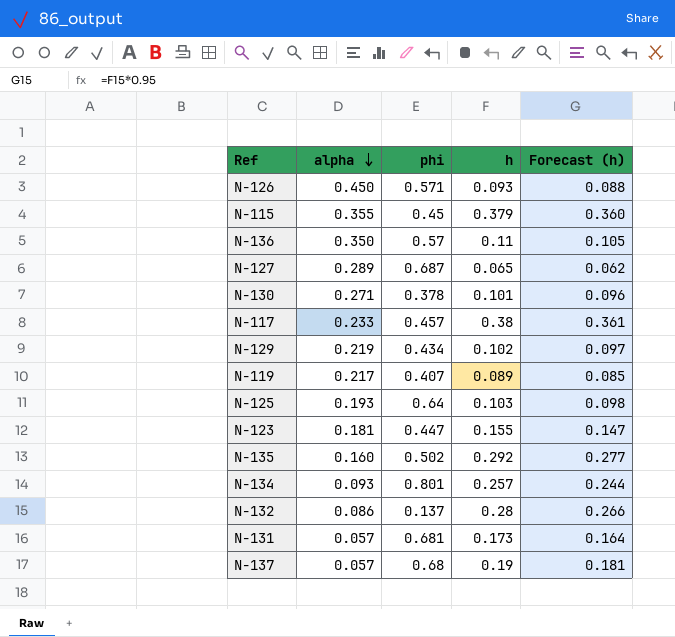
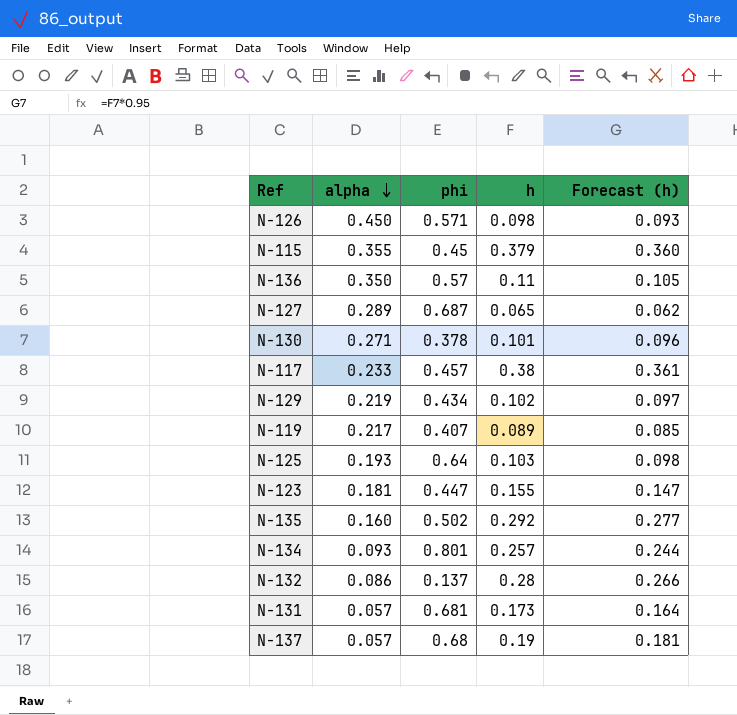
N-126 | h: 0.093 -> 0.098
N-126 | Forecast (h): 0.088 -> 0.093

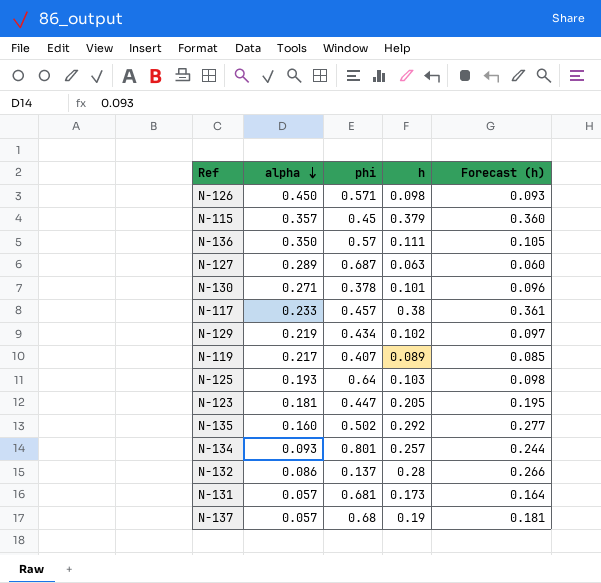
N-115 | alpha: 0.355 -> 0.357
N-136 | h: 0.11 -> 0.111
N-127 | h: 0.065 -> 0.063
N-127 | Forecast (h): 0.062 -> 0.060
N-123 | h: 0.155 -> 0.205
N-123 | Forecast (h): 0.147 -> 0.195

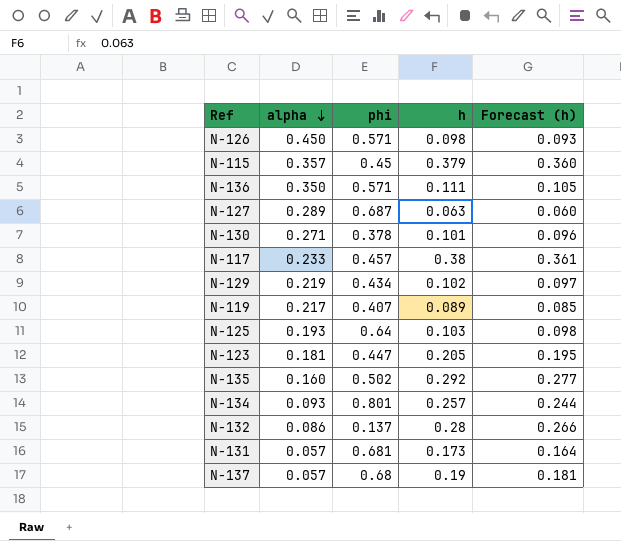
N-136 | phi: 0.57 -> 0.571

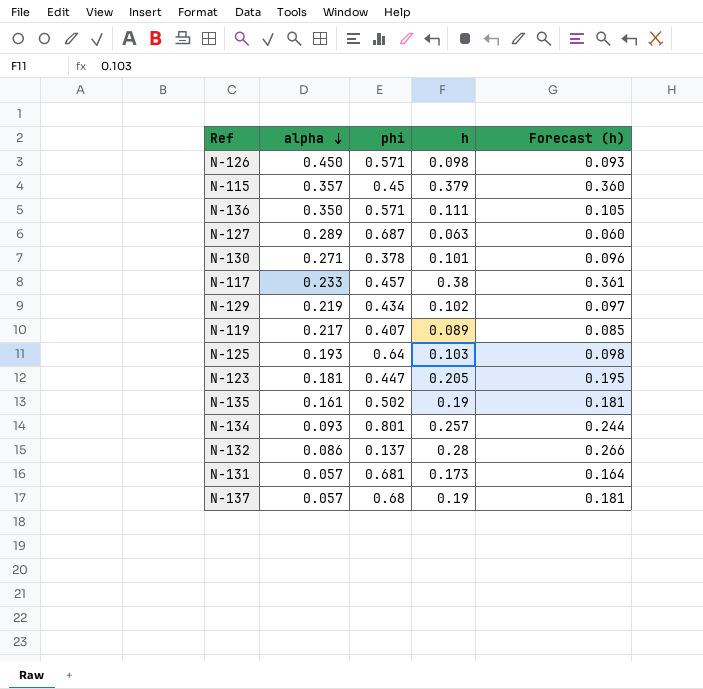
N-135 | alpha: 0.160 -> 0.161
N-135 | h: 0.292 -> 0.19
N-135 | Forecast (h): 0.277 -> 0.181

